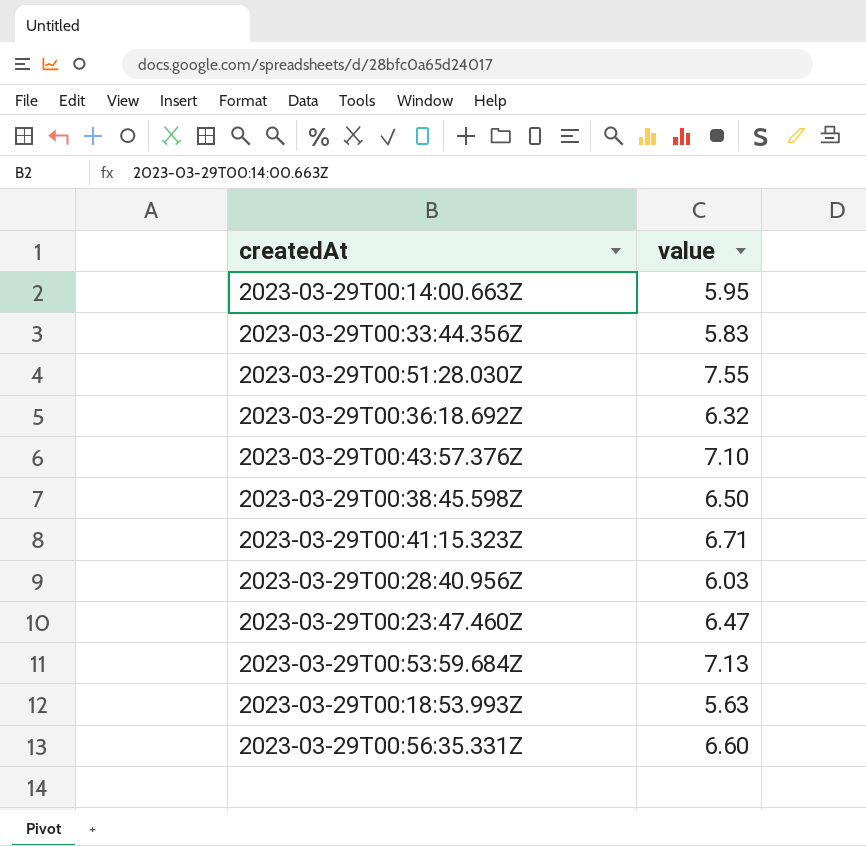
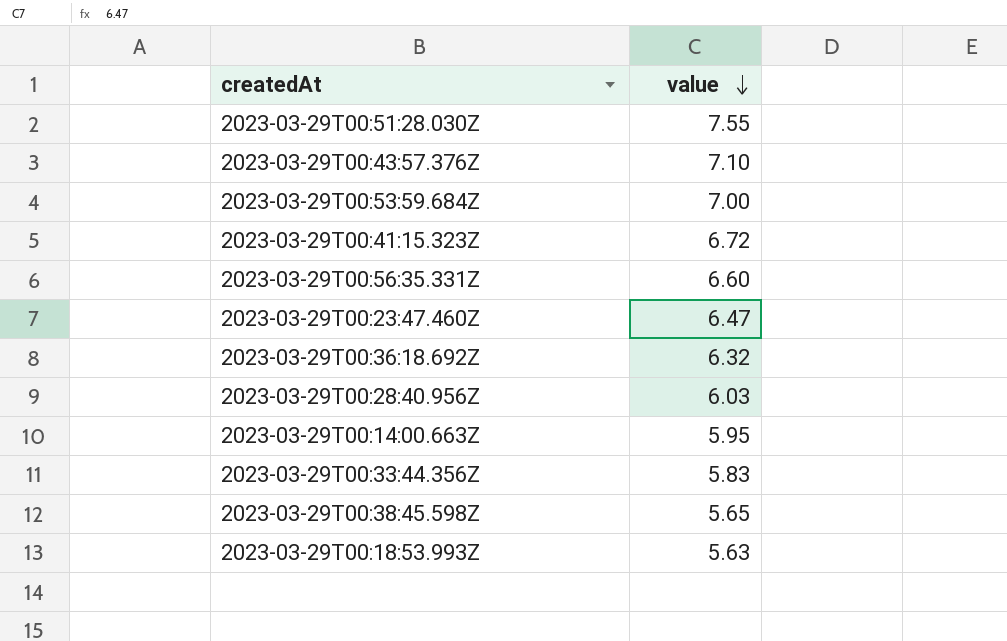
row order: none -> value descending
2023-03-29T00:53:59.684Z | value: 7.13 -> 7.00
2023-03-29T00:41:15.323Z | value: 6.71 -> 6.72
2023-03-29T00:38:45.598Z | value: 6.50 -> 5.65

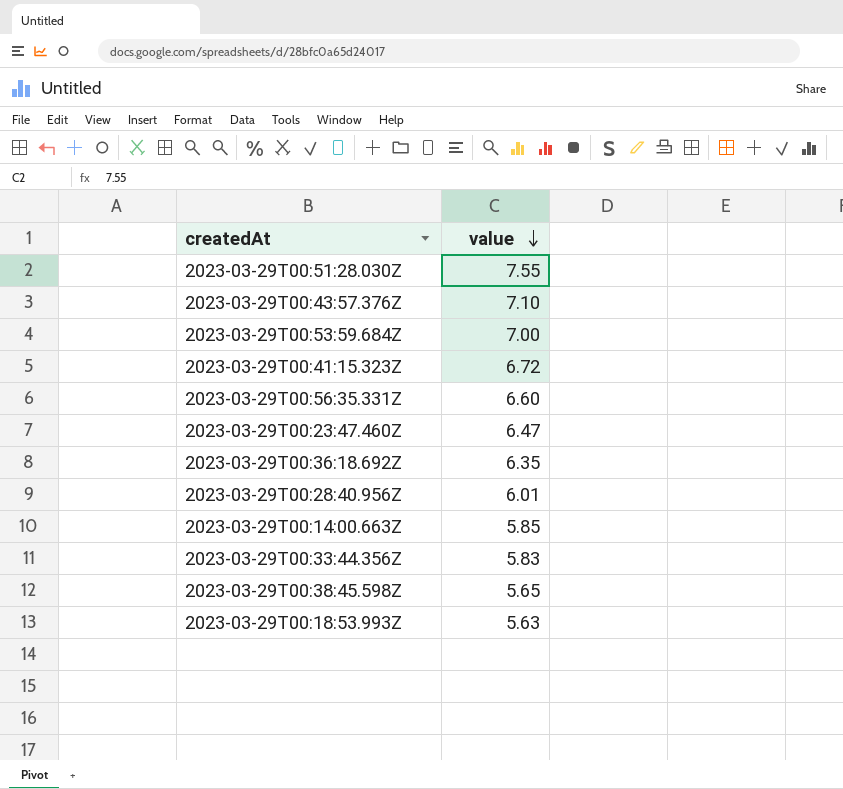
2023-03-29T00:36:18.692Z | value: 6.32 -> 6.35
2023-03-29T00:28:40.956Z | value: 6.03 -> 6.01
2023-03-29T00:14:00.663Z | value: 5.95 -> 5.85

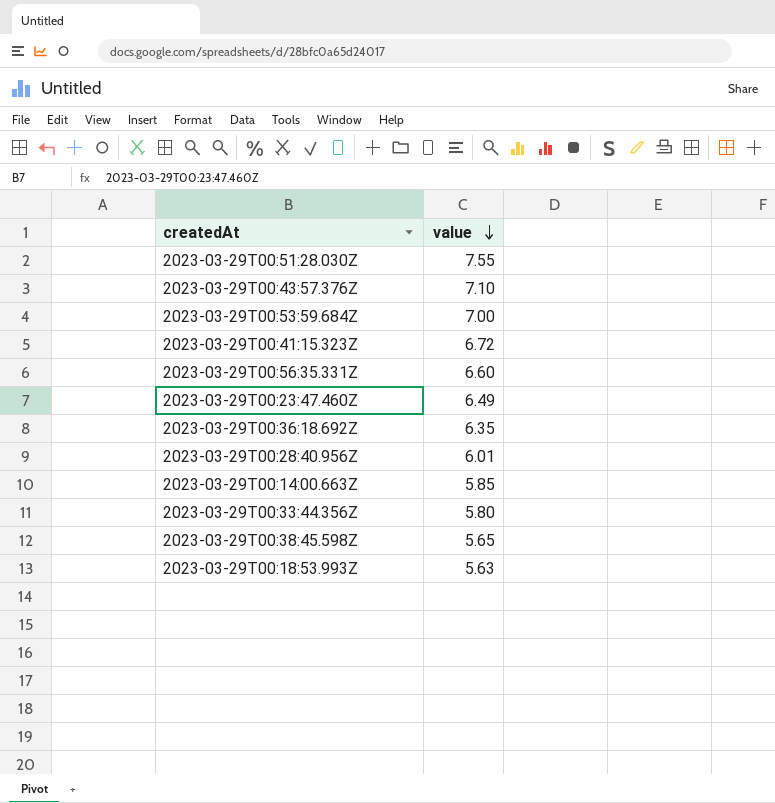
2023-03-29T00:23:47.460Z | value: 6.47 -> 6.49
2023-03-29T00:33:44.356Z | value: 5.83 -> 5.80

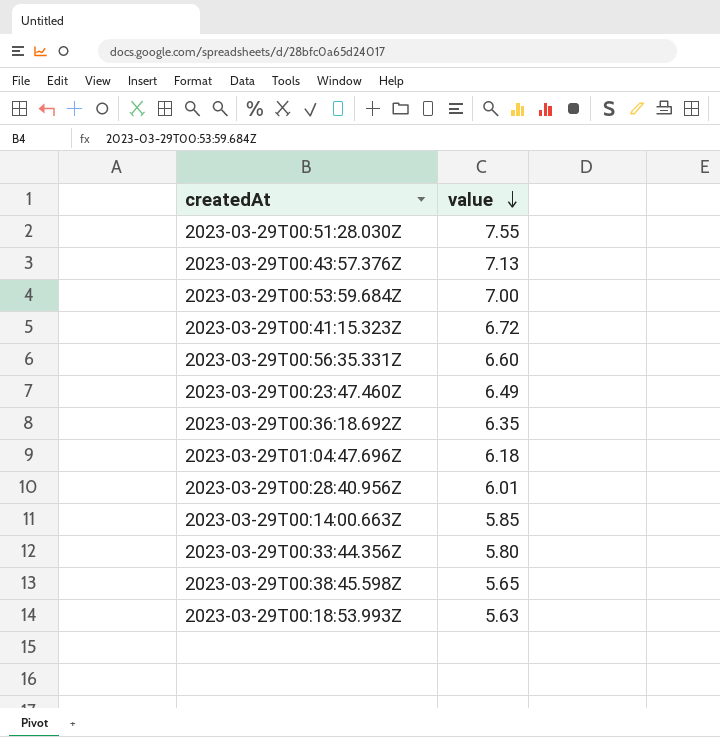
2023-03-29T00:43:57.376Z | value: 7.10 -> 7.13
row 2023-03-29T01:04:47.696Z: none -> 6.18

